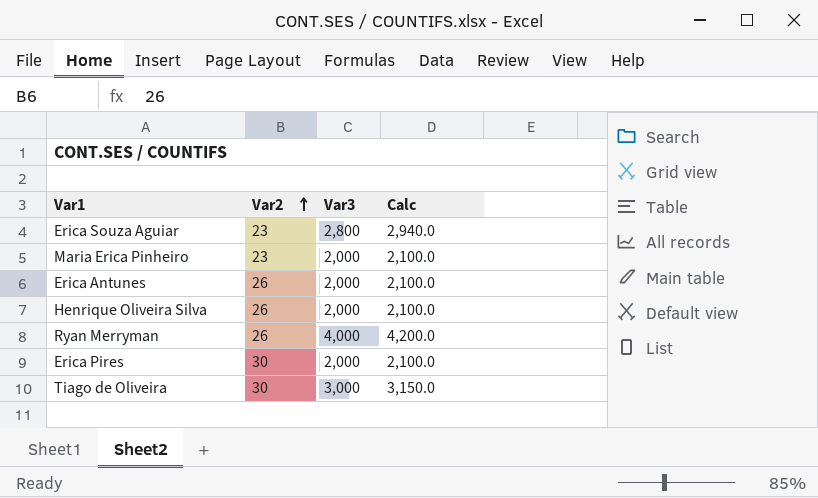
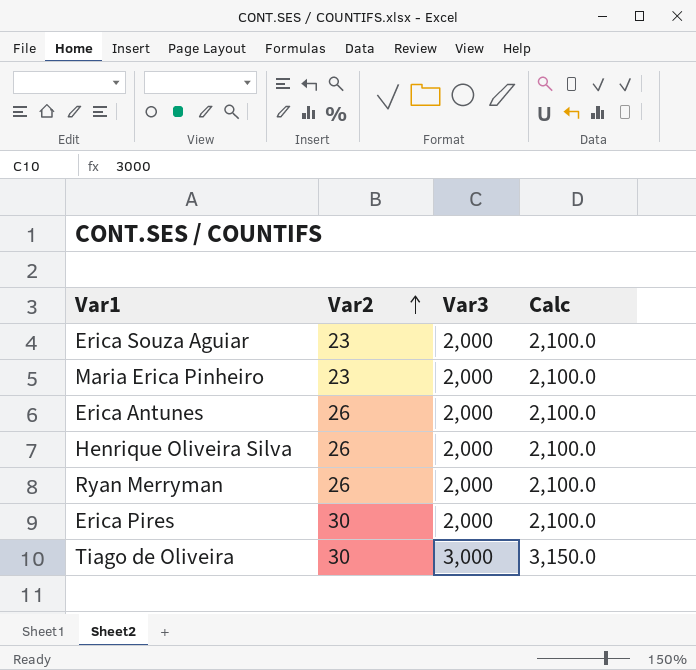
Erica Souza Aguiar | Var3: 2,800 -> 2,000
Erica Souza Aguiar | Calc: 2,940.0 -> 2,100.0
Ryan Merryman | Var3: 4,000 -> 2,000
Ryan Merryman | Calc: 4,200.0 -> 2,100.0

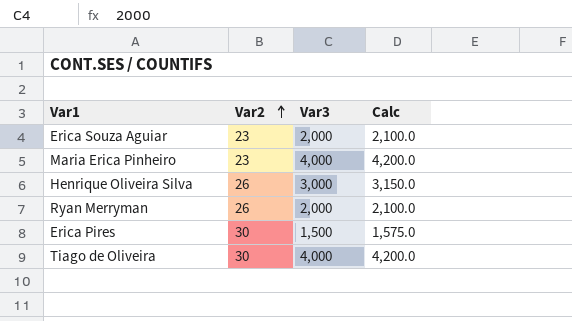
row Erica Antunes: 26 | 2,000 | 2,100.0 -> none
Maria Erica Pinheiro | Var3: 2,000 -> 4,000
Maria Erica Pinheiro | Calc: 2,100.0 -> 4,200.0
Henrique Oliveira Silva | Var3: 2,000 -> 3,000
Henrique Oliveira Silva | Calc: 2,100.0 -> 3,150.0
Erica Pires | Var3: 2,000 -> 1,500
Erica Pires | Calc: 2,100.0 -> 1,575.0
Tiago de Oliveira | Var3: 3,000 -> 4,000
Tiago de Oliveira | Calc: 3,150.0 -> 4,200.0

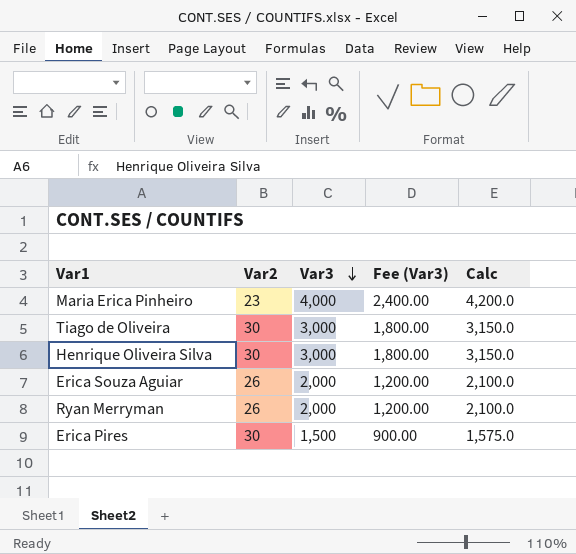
row order: Var2 ascending -> Var3 descending
column Fee (Var3) | formula: none -> [Var3] * 0.6
Tiago de Oliveira | Var3: 4,000 -> 3,000
Tiago de Oliveira | Calc: 4,200.0 -> 3,150.0
Henrique Oliveira Silva | Var2: 26 -> 30
Erica Souza Aguiar | Var2: 23 -> 26

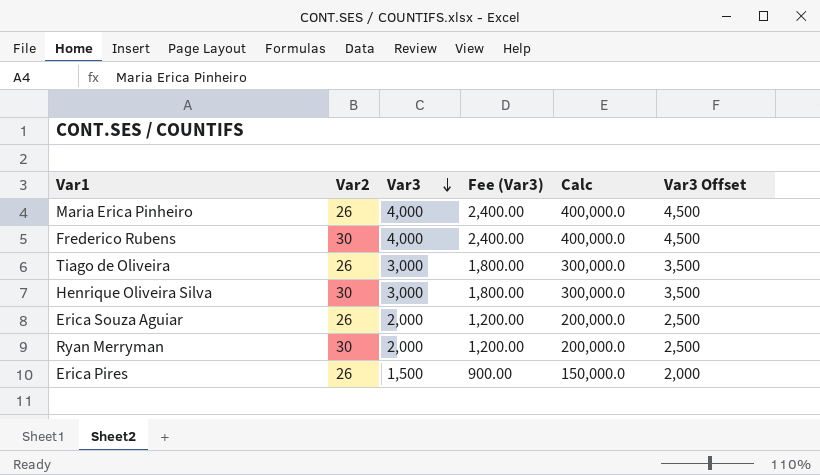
column Calc | formula: [Var3] * 1.05 -> [Var3] * 100
column Var3 Offset | formula: none -> [Var3] + 500
Maria Erica Pinheiro | Var2: 23 -> 26
row Frederico Rubens: none -> 30 | 4,000 | 2,400.00 | 400,000.0 | 4,500
Tiago de Oliveira | Var2: 30 -> 26
Ryan Merryman | Var2: 26 -> 30
Erica Pires | Var2: 30 -> 26

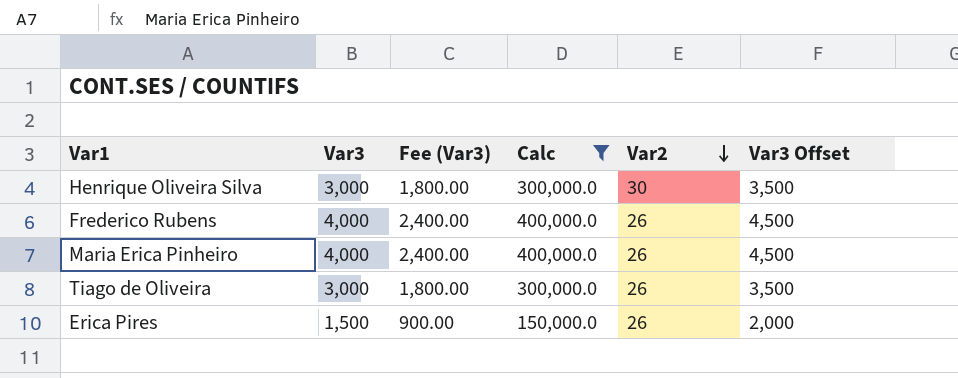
filter: none -> Calc != 200,000.0
row order: Var3 descending -> Var2 descending
column Var2 | position: 2 -> 5
Frederico Rubens | Var2: 30 -> 26

